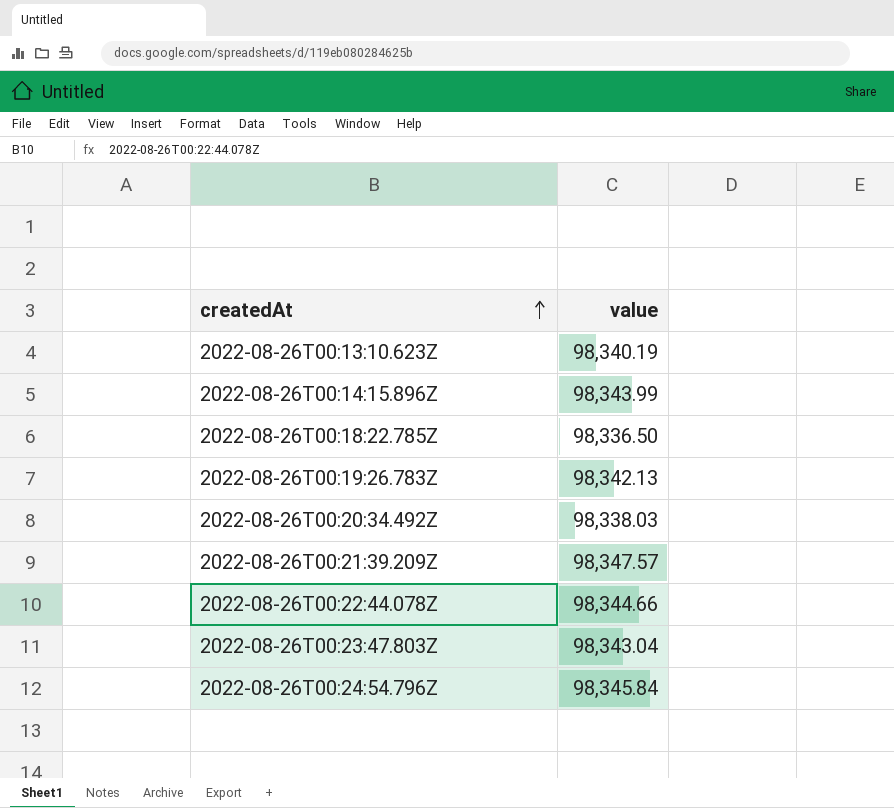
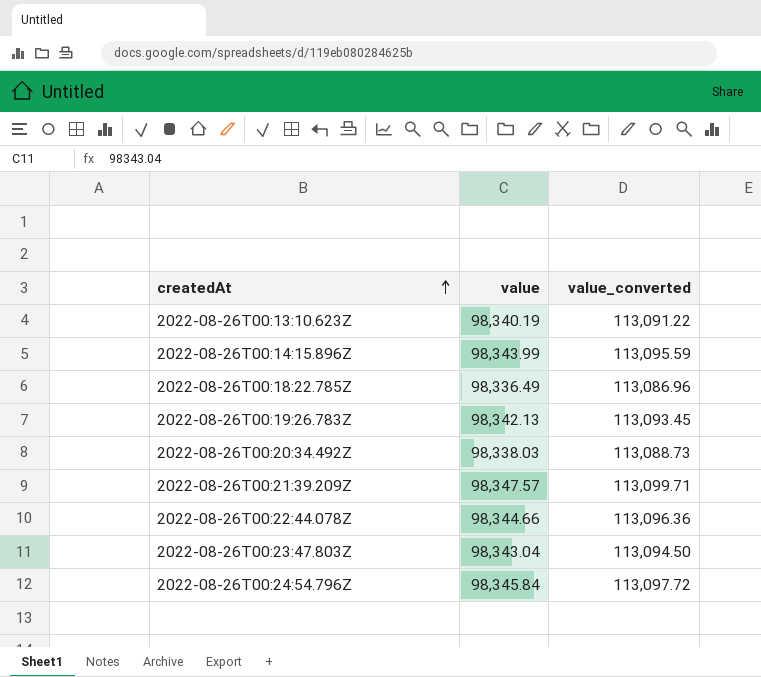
column value_converted | formula: none -> [value] * 1.15
2022-08-26T00:18:22.785Z | value: 98,336.50 -> 98,336.49

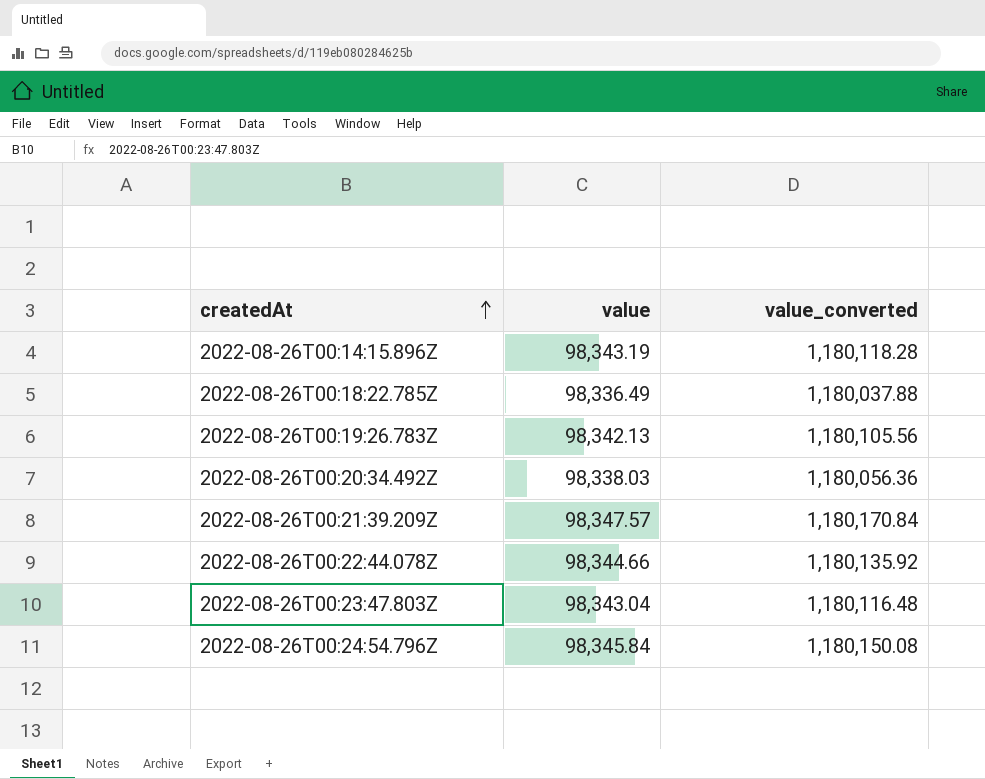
column value_converted | formula: [value] * 1.15 -> [value] * 12
row 2022-08-26T00:13:10.623Z: 98,340.19 | 113,091.22 -> none
2022-08-26T00:14:15.896Z | value: 98,343.99 -> 98,343.19

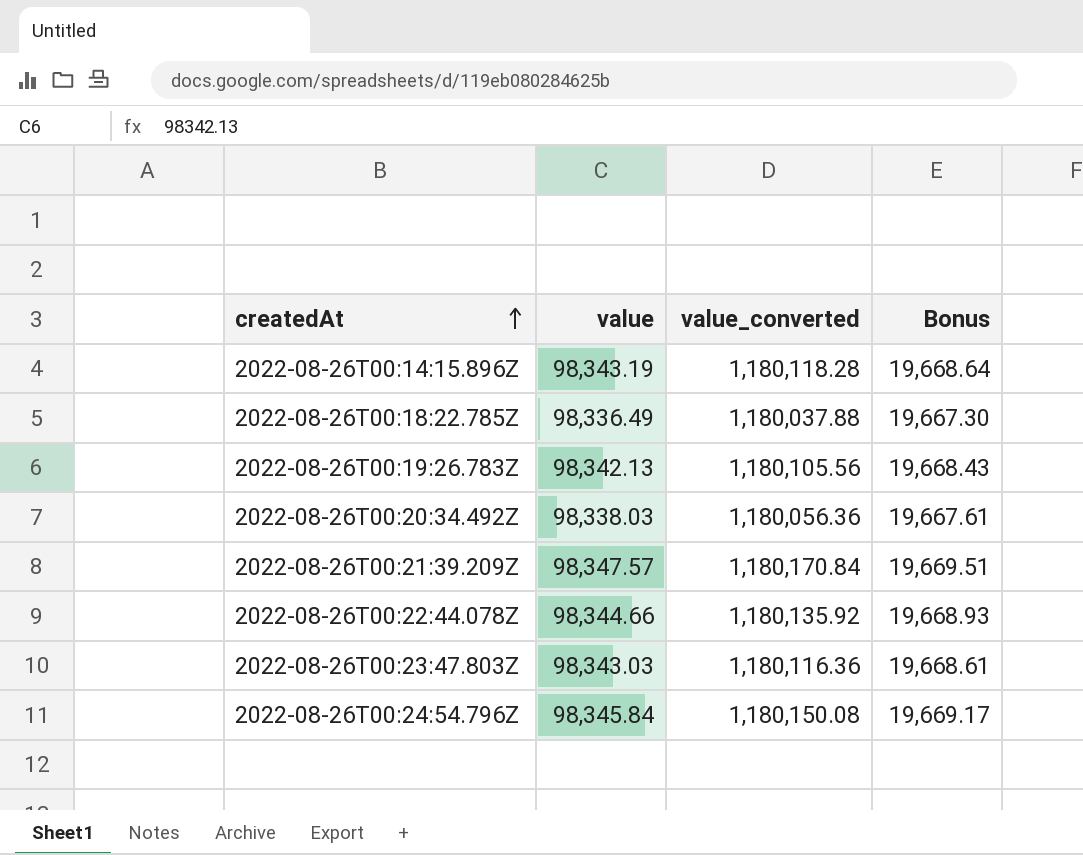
column Bonus | formula: none -> [value] * 0.2
2022-08-26T00:23:47.803Z | value: 98,343.04 -> 98,343.03
2022-08-26T00:23:47.803Z | value_converted: 1,180,116.48 -> 1,180,116.36

